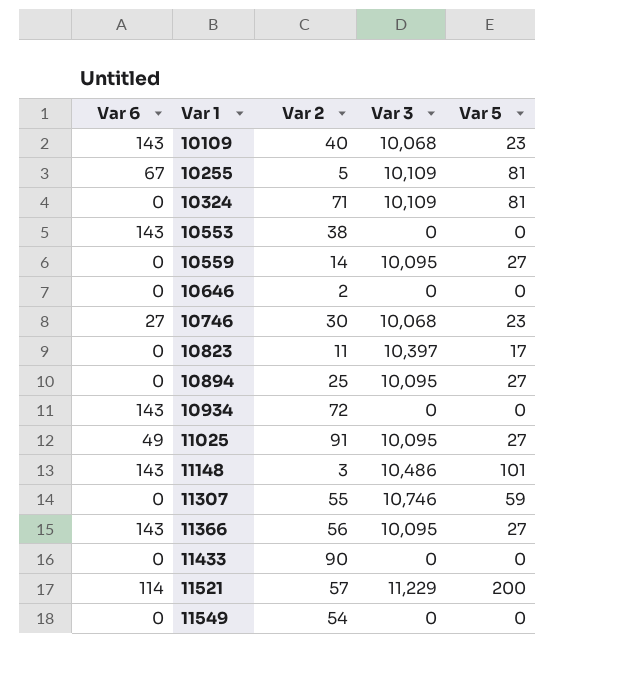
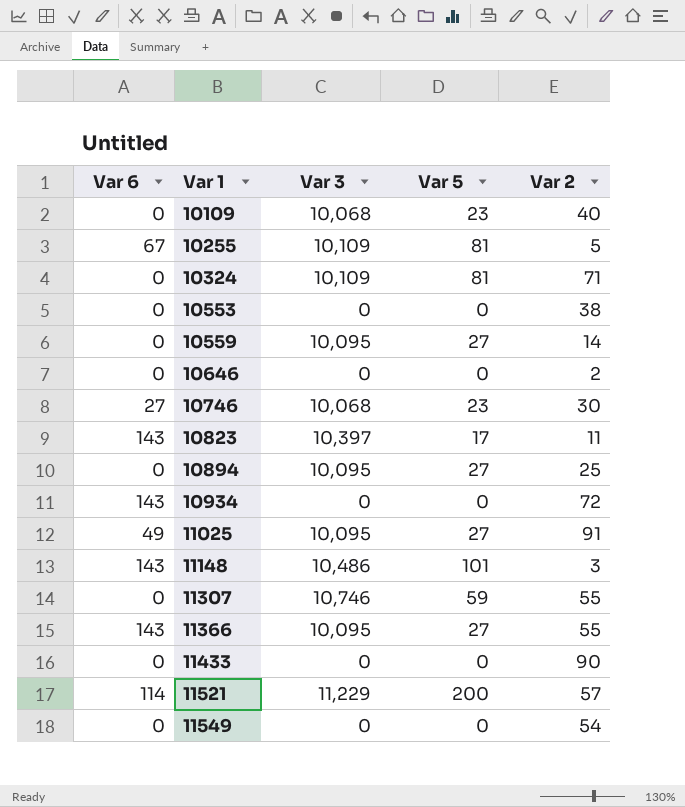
column Var 2 | position: 3 -> 5
10109 | Var 6: 143 -> 0
10553 | Var 6: 143 -> 0
10823 | Var 6: 0 -> 143
11366 | Var 2: 56 -> 55

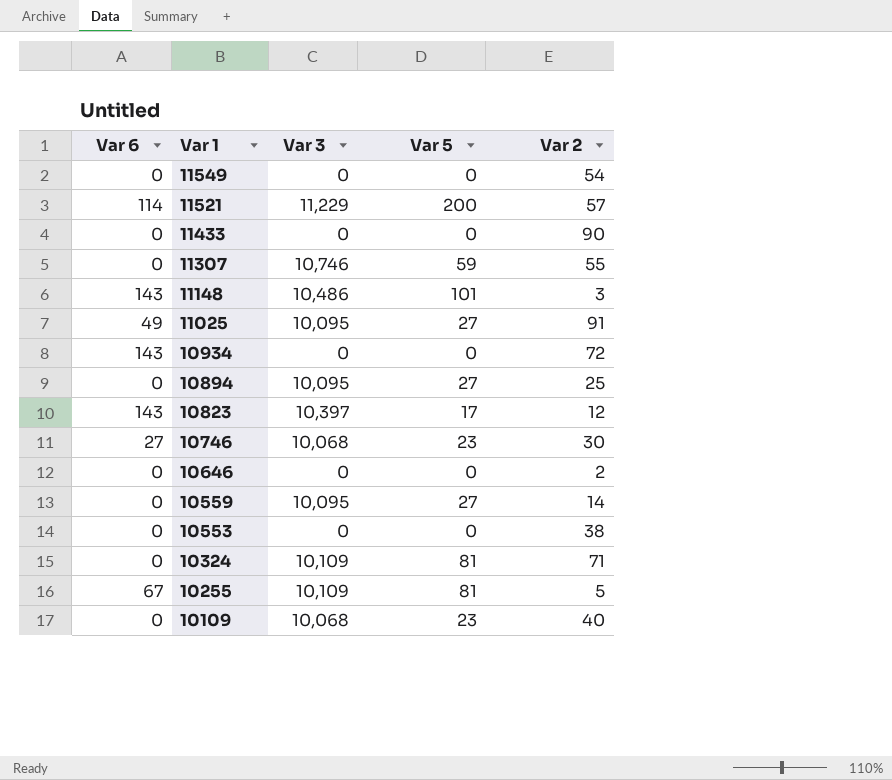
row order: Var 1 ascending -> Var 1 descending
row 11366: 143 | 10,095 | 27 | 55 -> none
10823 | Var 2: 11 -> 12

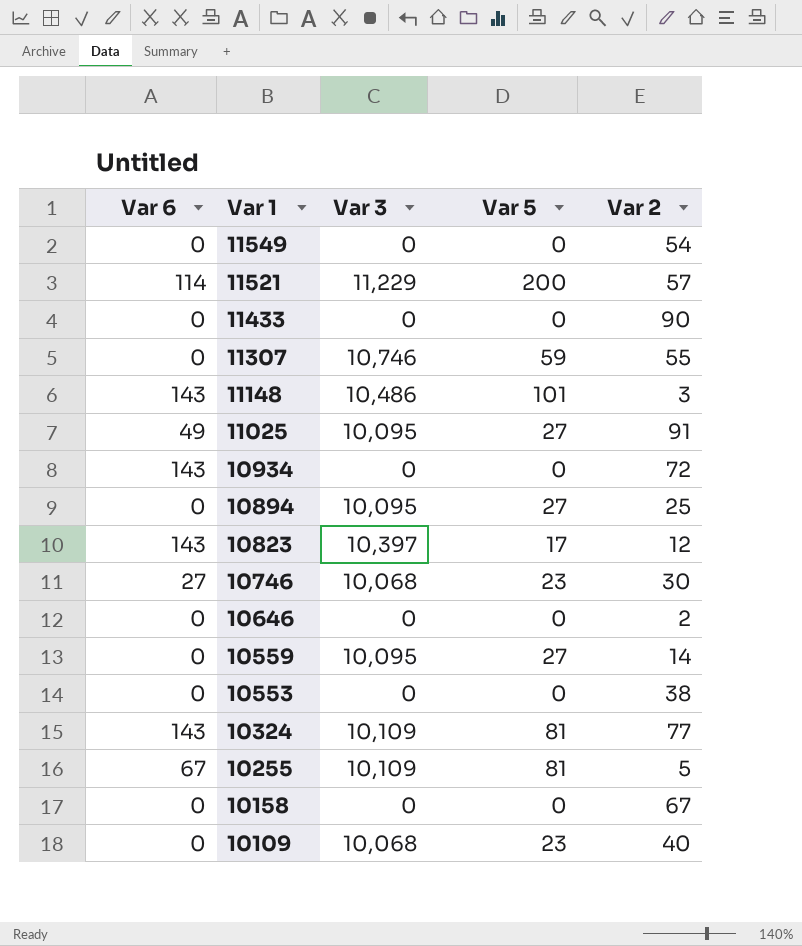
10324 | Var 6: 0 -> 143
10324 | Var 2: 71 -> 77
row 10158: none -> 0 | 0 | 0 | 67

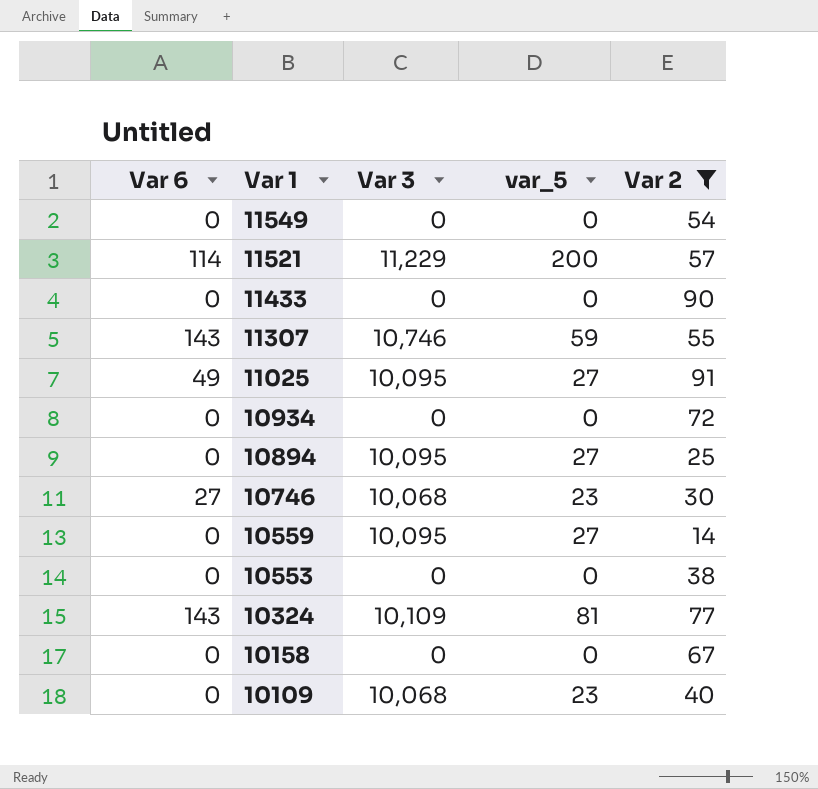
filter: none -> Var 2 >= 14
column name: Var 5 -> var_5
11307 | Var 6: 0 -> 143
10934 | Var 6: 143 -> 0

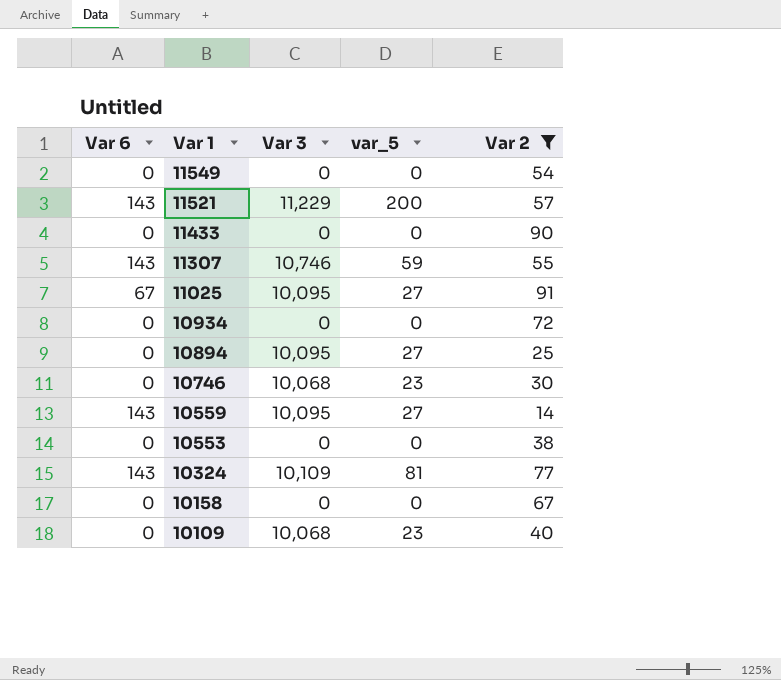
11521 | Var 6: 114 -> 143
11025 | Var 6: 49 -> 67
10746 | Var 6: 27 -> 0
10559 | Var 6: 0 -> 143

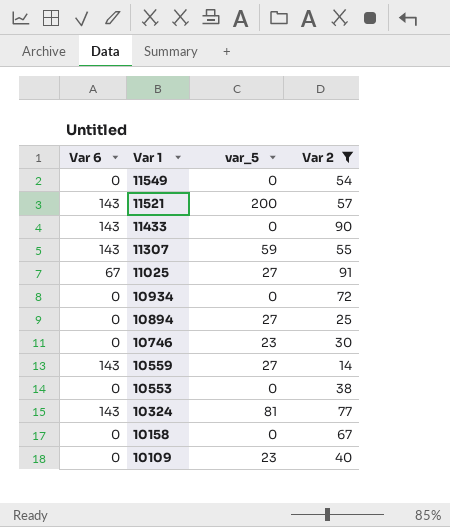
column Var 3 | position: 3 -> none
11433 | Var 6: 0 -> 143

